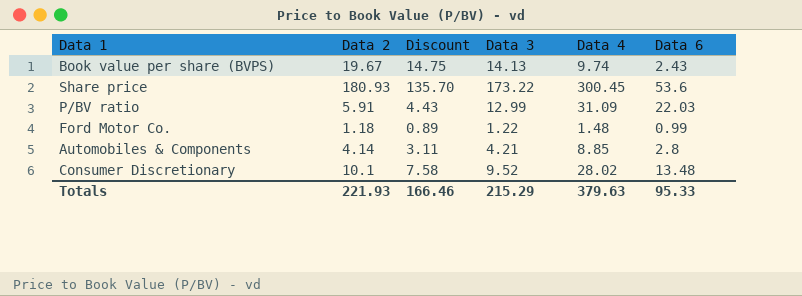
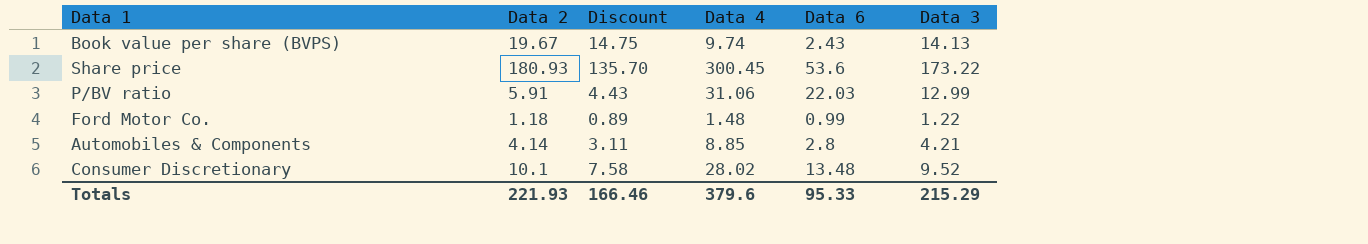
column Data 3 | position: 4 -> 6
P/BV ratio | Data 4: 31.09 -> 31.06
Totals | Data 4: 379.63 -> 379.6

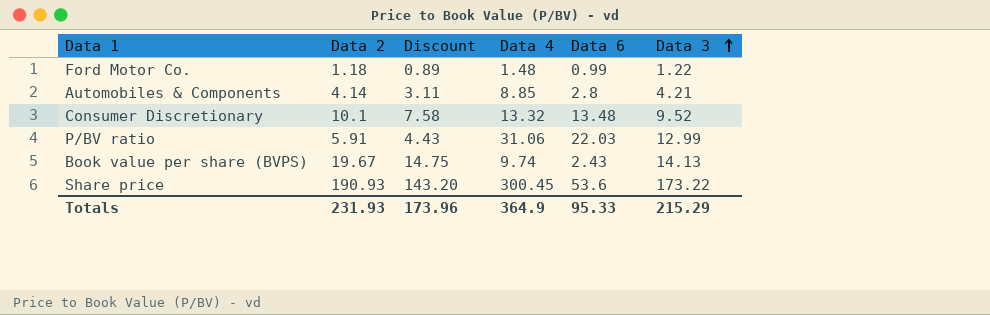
row order: none -> Data 3 ascending
Consumer Discretionary | Data 4: 28.02 -> 13.32
Share price | Data 2: 180.93 -> 190.93
Share price | Discount: 135.70 -> 143.20
Totals | Data 2: 221.93 -> 231.93
Totals | Discount: 166.46 -> 173.96
Totals | Data 4: 379.6 -> 364.9

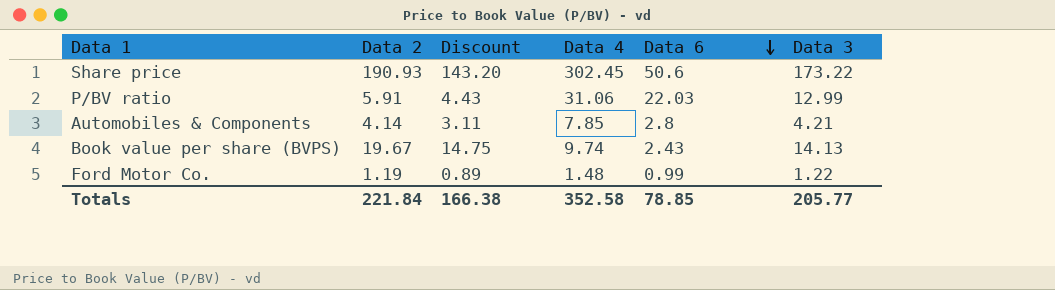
row order: Data 3 ascending -> Data 6 descending
row Consumer Discretionary: 10.1 | 7.58 | 13.32 | 13.48 | 9.52 -> none
Share price | Data 4: 300.45 -> 302.45
Share price | Data 6: 53.6 -> 50.6
Automobiles & Components | Data 4: 8.85 -> 7.85
Ford Motor Co. | Data 2: 1.18 -> 1.19
Totals | Data 2: 231.93 -> 221.84
Totals | Discount: 173.96 -> 166.38
Totals | Data 4: 364.9 -> 352.58
Totals | Data 6: 95.33 -> 78.85
Totals | Data 3: 215.29 -> 205.77

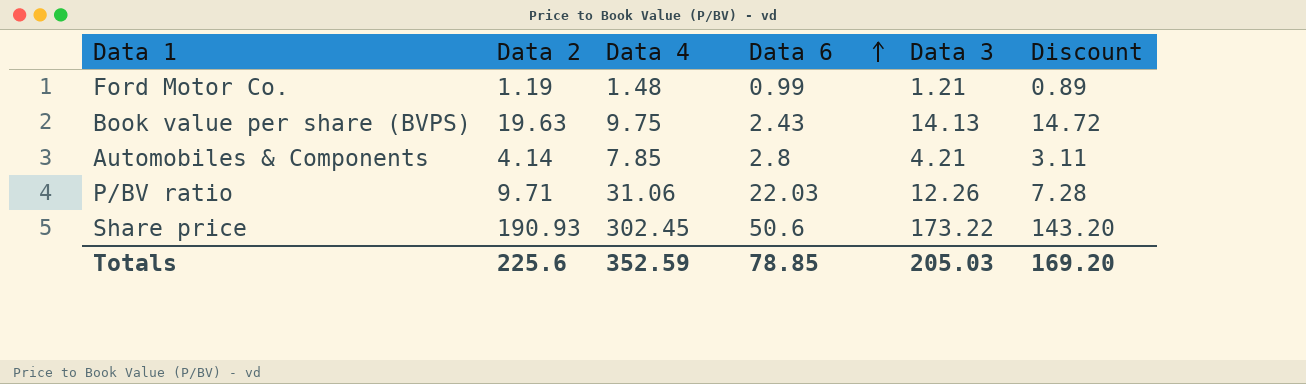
row order: Data 6 descending -> Data 6 ascending
column Discount | position: 3 -> 6
Ford Motor Co. | Data 3: 1.22 -> 1.21
Book value per share (BVPS) | Data 2: 19.67 -> 19.63
Book value per share (BVPS) | Data 4: 9.74 -> 9.75
Book value per share (BVPS) | Discount: 14.75 -> 14.72
P/BV ratio | Data 2: 5.91 -> 9.71
P/BV ratio | Data 3: 12.99 -> 12.26
P/BV ratio | Discount: 4.43 -> 7.28
Totals | Data 2: 221.84 -> 225.6
Totals | Data 4: 352.58 -> 352.59
Totals | Data 3: 205.77 -> 205.03
Totals | Discount: 166.38 -> 169.20

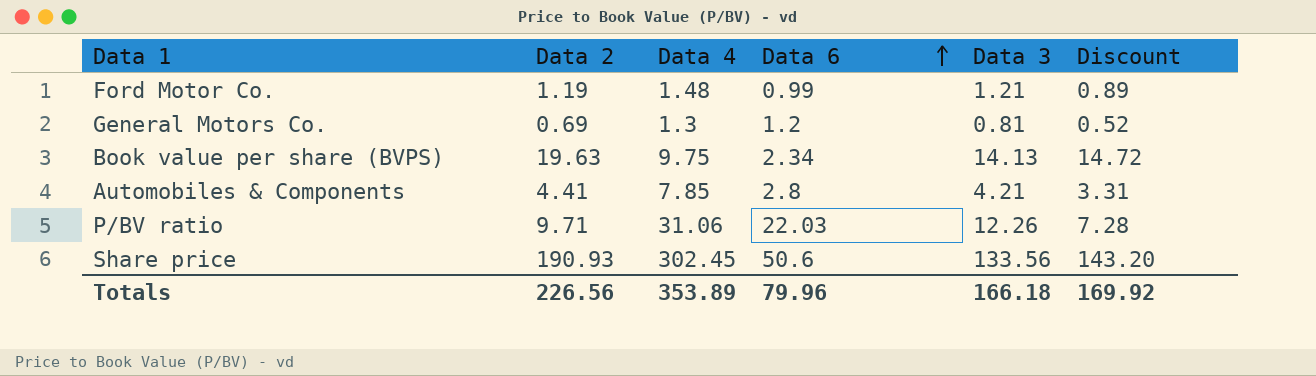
row General Motors Co.: none -> 0.69 | 1.3 | 1.2 | 0.81 | 0.52
Book value per share (BVPS) | Data 6: 2.43 -> 2.34
Automobiles & Components | Data 2: 4.14 -> 4.41
Automobiles & Components | Discount: 3.11 -> 3.31
Share price | Data 3: 173.22 -> 133.56
Totals | Data 2: 225.6 -> 226.56
Totals | Data 4: 352.59 -> 353.89
Totals | Data 6: 78.85 -> 79.96
Totals | Data 3: 205.03 -> 166.18
Totals | Discount: 169.20 -> 169.92

